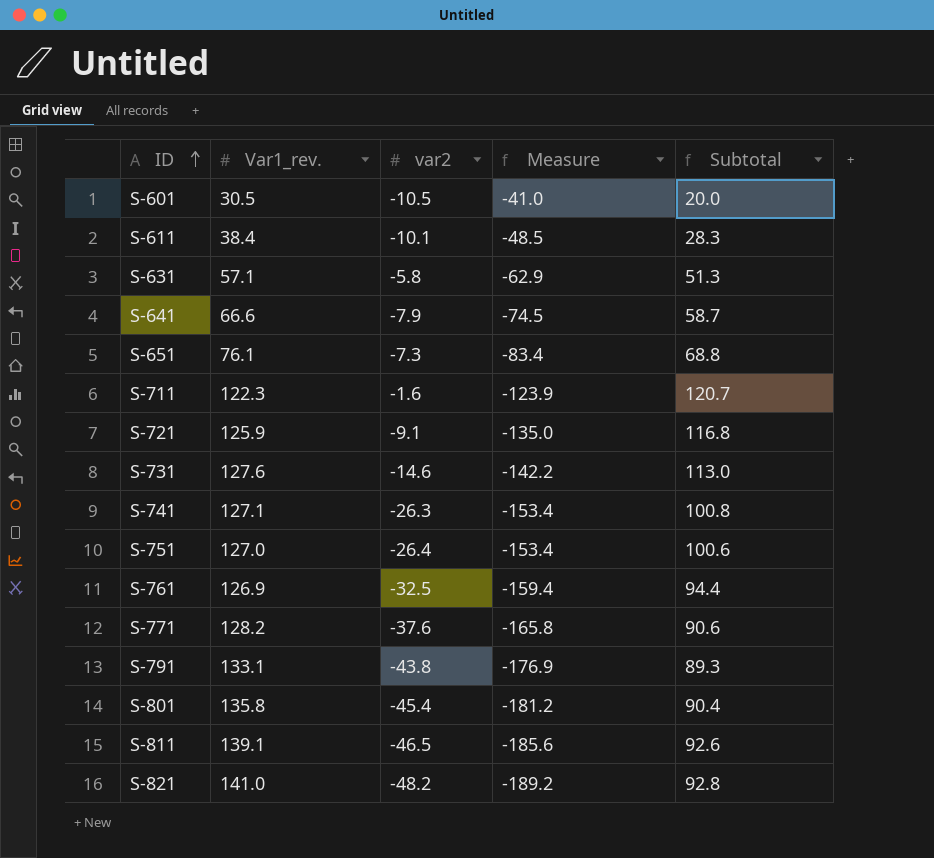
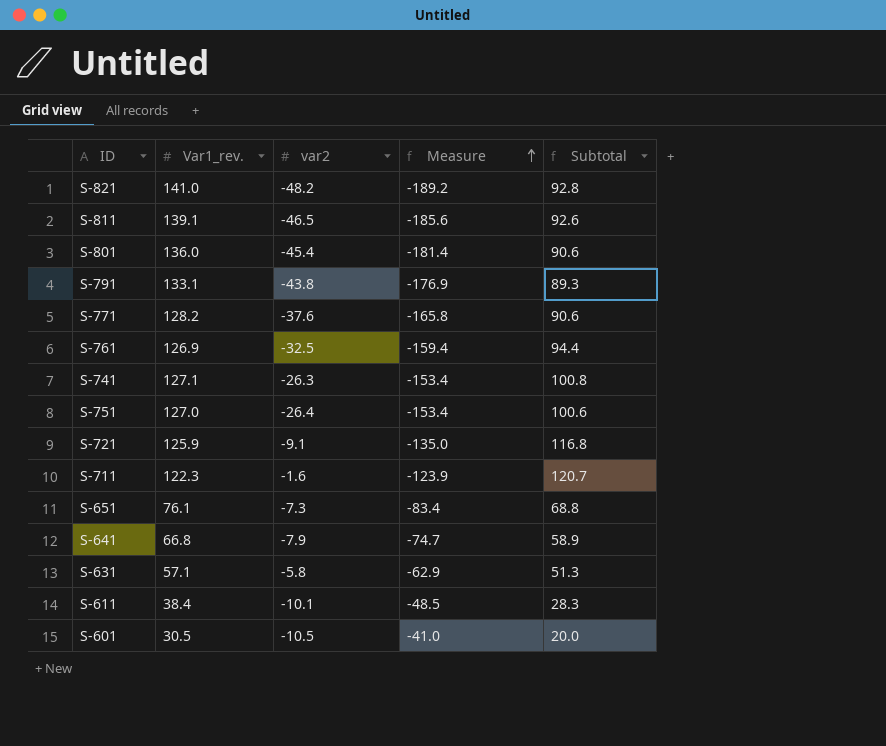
row order: ID ascending -> Measure ascending
row S-731: 127.6 | -14.6 | -142.2 | 113.0 -> none
S-801 | Var1_rev.: 135.8 -> 136.0
S-801 | Measure: -181.2 -> -181.4
S-801 | Subtotal: 90.4 -> 90.6
S-641 | Var1_rev.: 66.6 -> 66.8
S-641 | Measure: -74.5 -> -74.7
S-641 | Subtotal: 58.7 -> 58.9

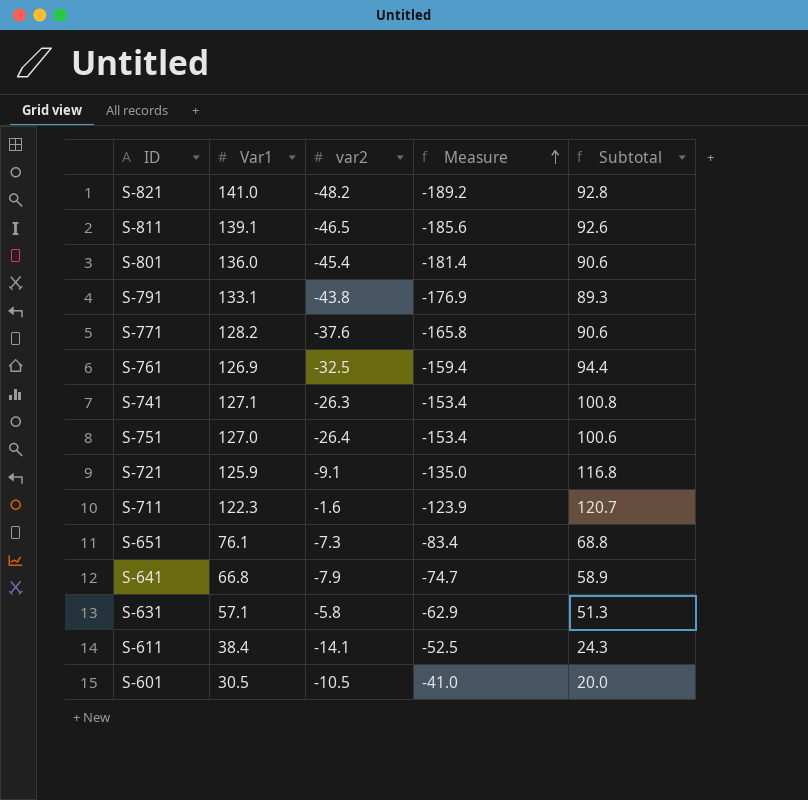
column name: Var1_rev. -> Var1
S-611 | var2: -10.1 -> -14.1
S-611 | Measure: -48.5 -> -52.5
S-611 | Subtotal: 28.3 -> 24.3

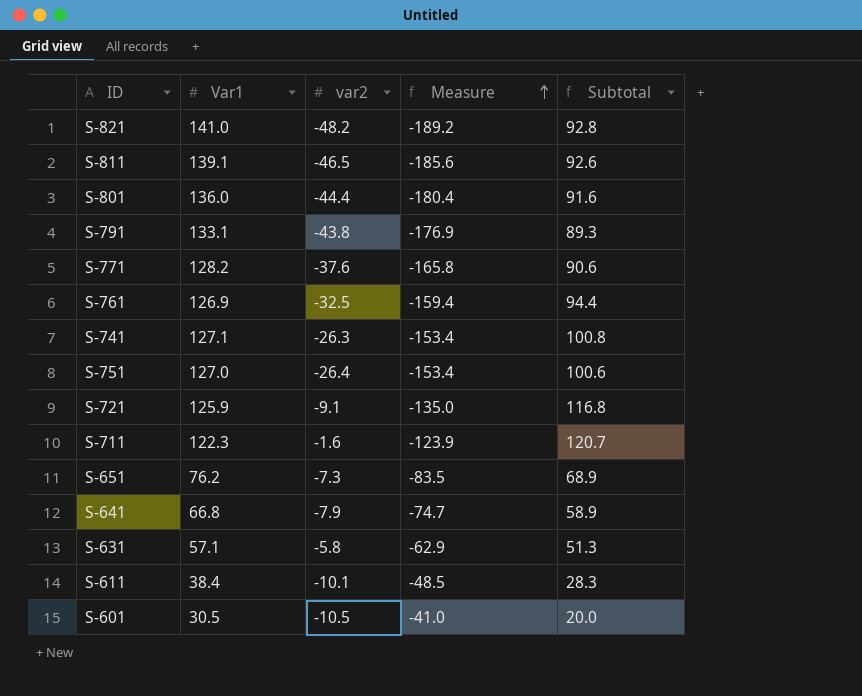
S-801 | var2: -45.4 -> -44.4
S-801 | Measure: -181.4 -> -180.4
S-801 | Subtotal: 90.6 -> 91.6
S-651 | Var1: 76.1 -> 76.2
S-651 | Measure: -83.4 -> -83.5
S-651 | Subtotal: 68.8 -> 68.9
S-611 | var2: -14.1 -> -10.1
S-611 | Measure: -52.5 -> -48.5
S-611 | Subtotal: 24.3 -> 28.3

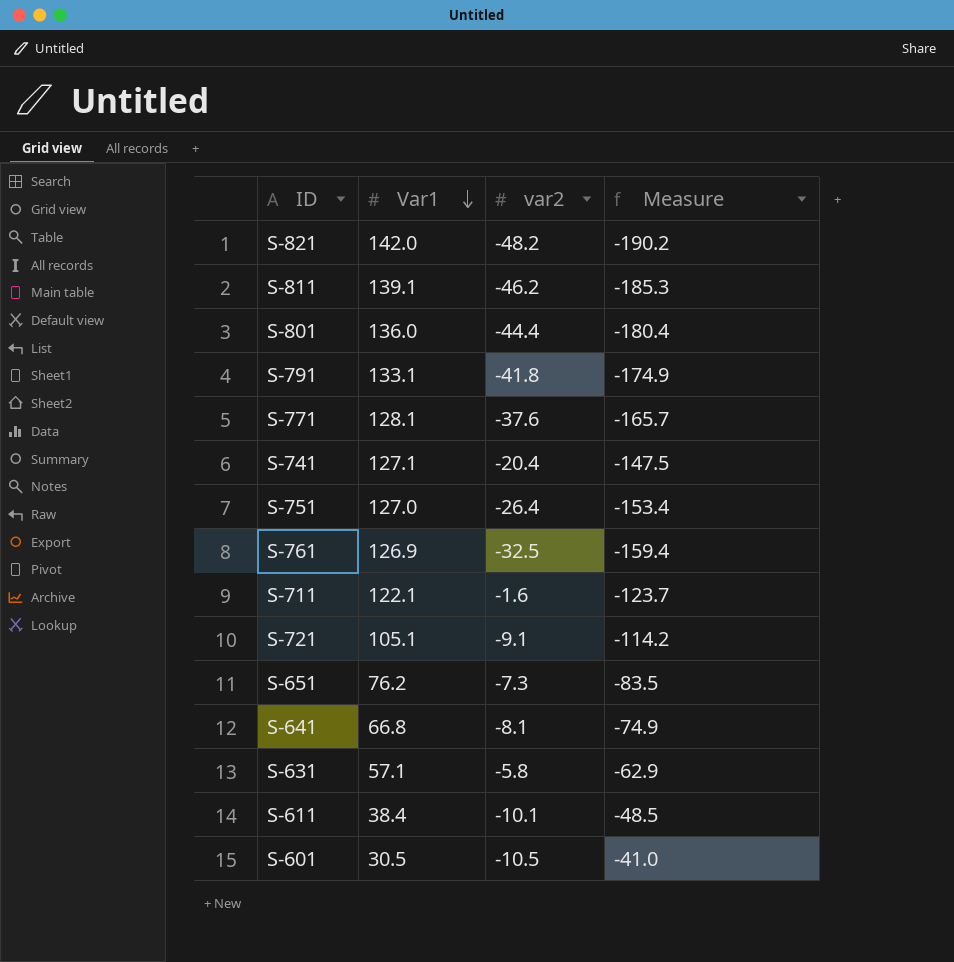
row order: Measure ascending -> Var1 descending
column Subtotal | formula: [Var1] + [var2] -> none
S-821 | Var1: 141.0 -> 142.0
S-821 | Measure: -189.2 -> -190.2
S-811 | var2: -46.5 -> -46.2
S-811 | Measure: -185.6 -> -185.3
S-791 | var2: -43.8 -> -41.8
S-791 | Measure: -176.9 -> -174.9
S-771 | Var1: 128.2 -> 128.1
S-771 | Measure: -165.8 -> -165.7
S-741 | var2: -26.3 -> -20.4
S-741 | Measure: -153.4 -> -147.5
S-711 | Var1: 122.3 -> 122.1
S-711 | Measure: -123.9 -> -123.7
S-721 | Var1: 125.9 -> 105.1
S-721 | Measure: -135.0 -> -114.2
S-641 | var2: -7.9 -> -8.1
S-641 | Measure: -74.7 -> -74.9

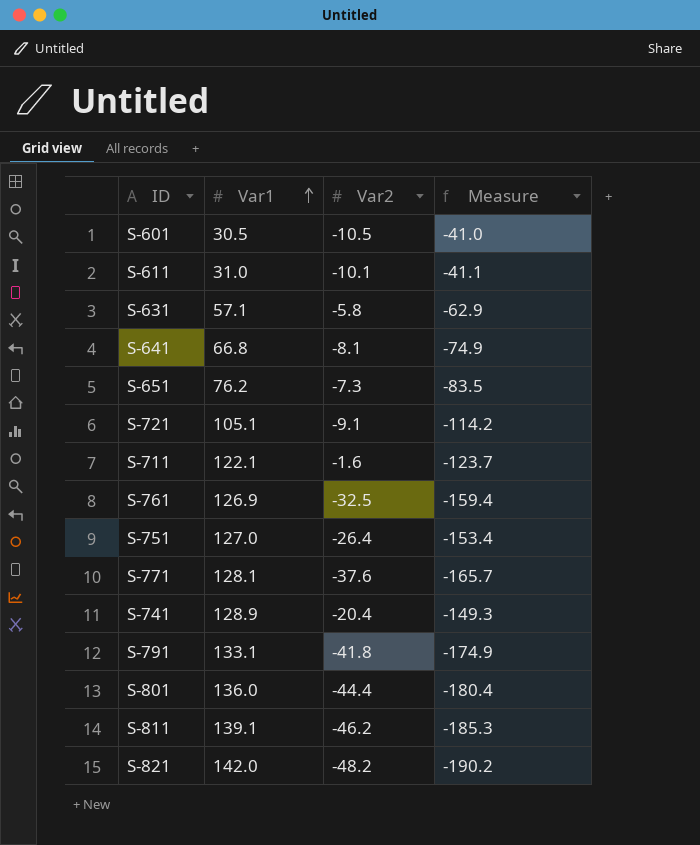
row order: Var1 descending -> Var1 ascending
column name: var2 -> Var2
S-611 | Var1: 38.4 -> 31.0
S-611 | Measure: -48.5 -> -41.1
S-741 | Var1: 127.1 -> 128.9
S-741 | Measure: -147.5 -> -149.3

